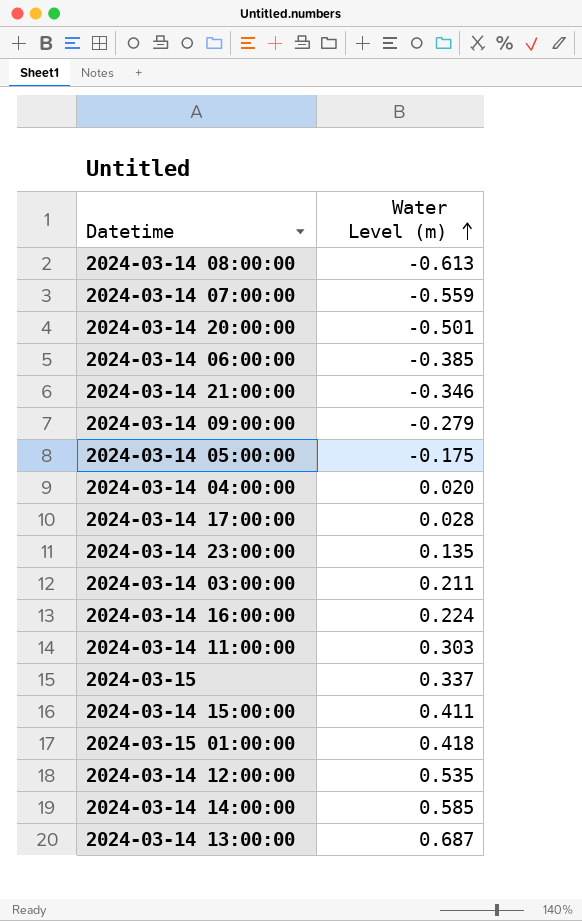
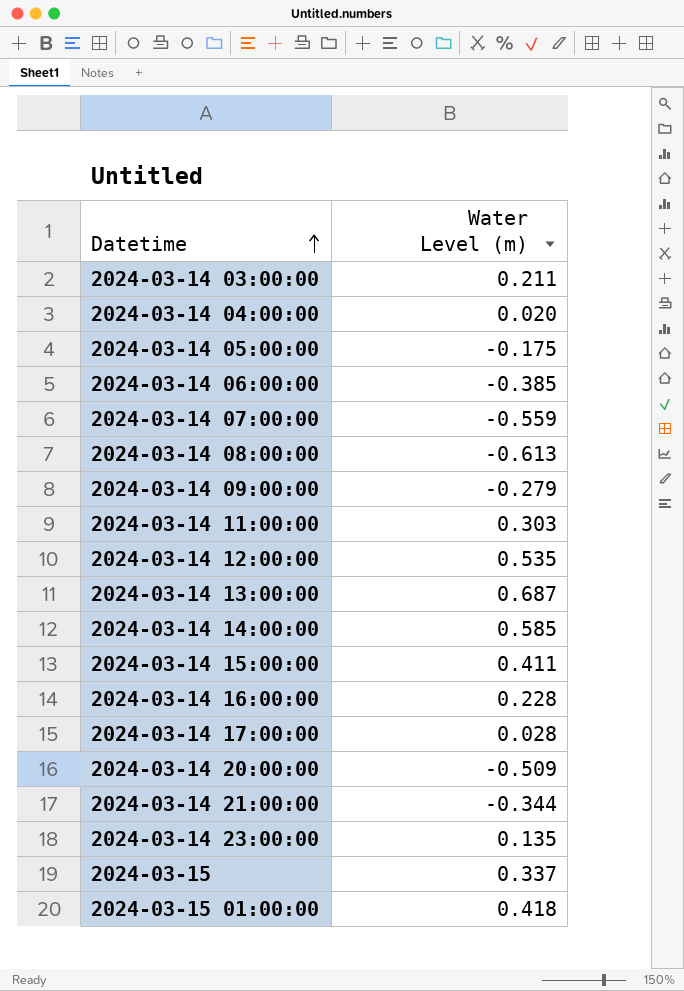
row order: Water Level (m) ascending -> Datetime ascending
2024-03-14 16:00:00 | Water Level (m): 0.224 -> 0.228
2024-03-14 20:00:00 | Water Level (m): -0.501 -> -0.509
2024-03-14 21:00:00 | Water Level (m): -0.346 -> -0.344

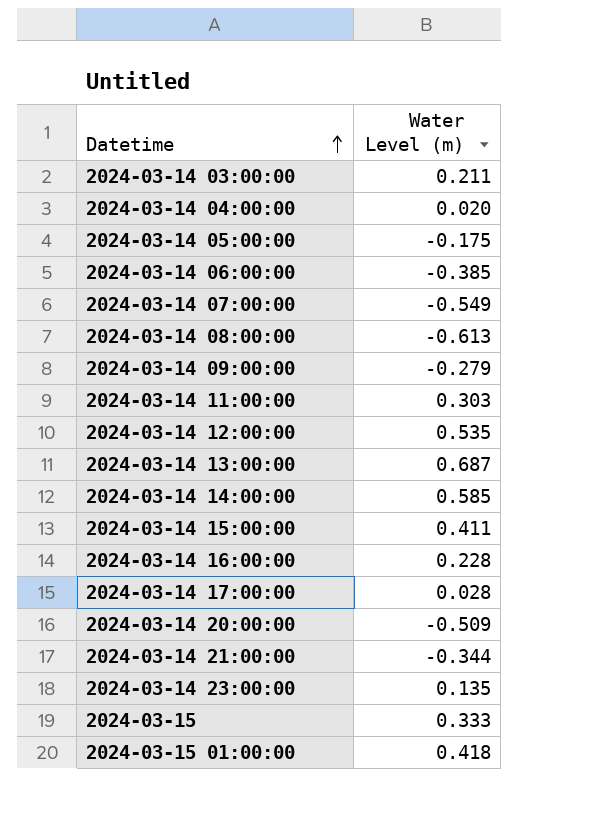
2024-03-14 07:00:00 | Water Level (m): -0.559 -> -0.549
2024-03-15 | Water Level (m): 0.337 -> 0.333

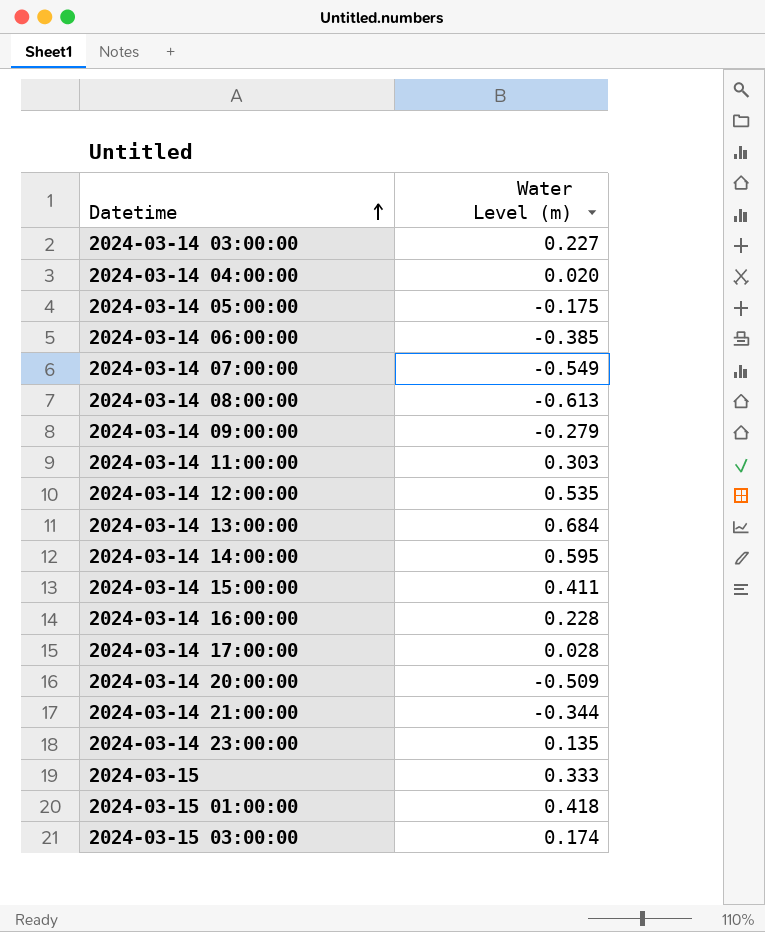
2024-03-14 03:00:00 | Water Level (m): 0.211 -> 0.227
2024-03-14 13:00:00 | Water Level (m): 0.687 -> 0.684
2024-03-14 14:00:00 | Water Level (m): 0.585 -> 0.595
row 2024-03-15 03:00:00: none -> 0.174

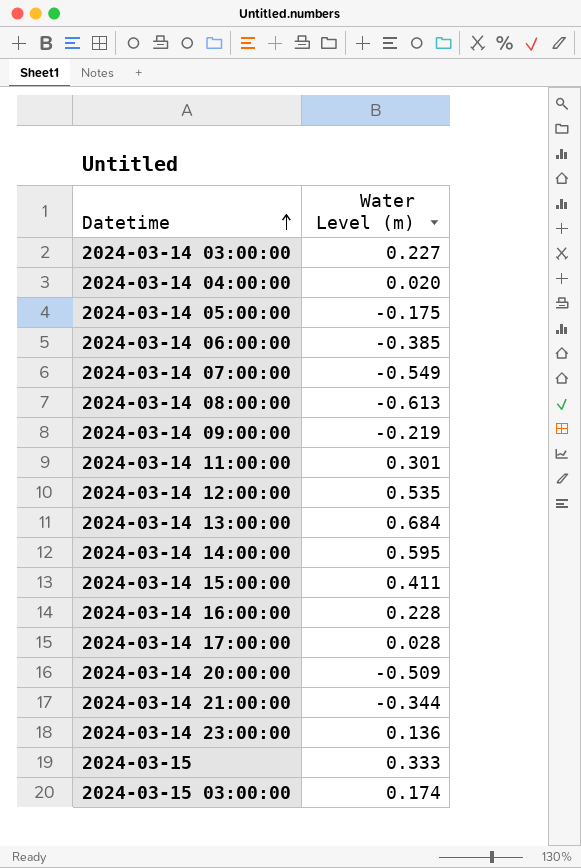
row 2024-03-15 01:00:00: 0.418 -> none
2024-03-14 09:00:00 | Water Level (m): -0.279 -> -0.219
2024-03-14 11:00:00 | Water Level (m): 0.303 -> 0.301
2024-03-14 23:00:00 | Water Level (m): 0.135 -> 0.136

